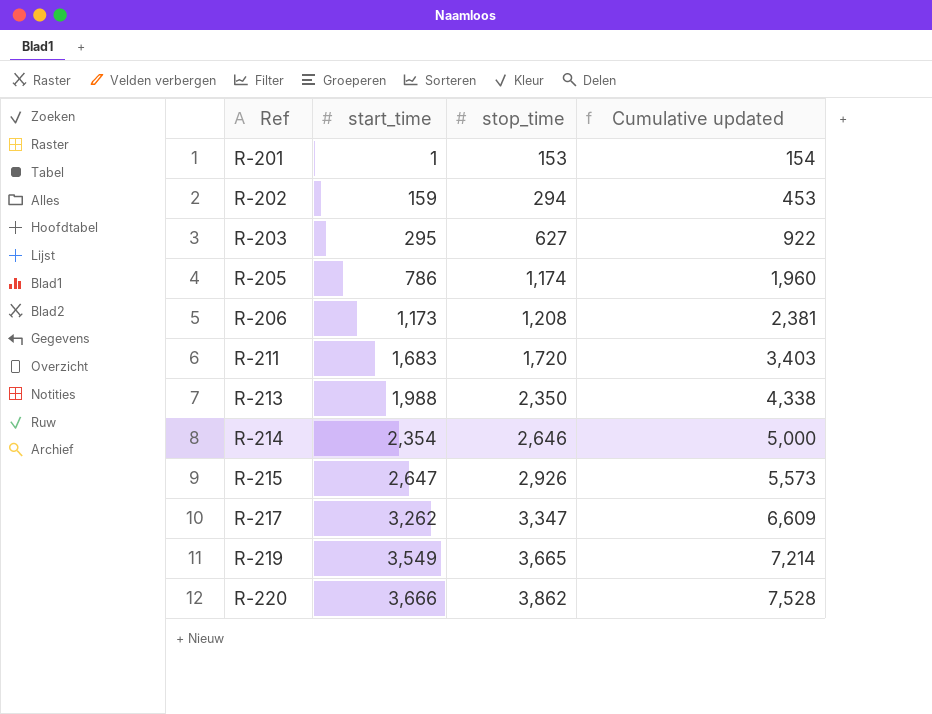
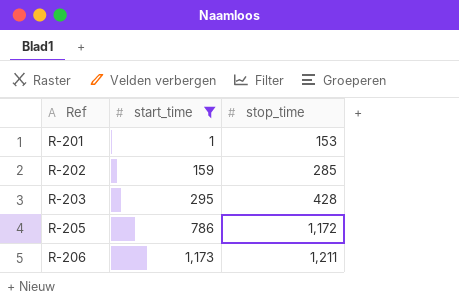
filter: none -> start_time <= 1,173
column Cumulative updated | formula: [start_time] + [stop_time] -> none
R-202 | stop_time: 294 -> 285
R-203 | stop_time: 627 -> 428
R-205 | stop_time: 1,174 -> 1,172
R-206 | stop_time: 1,208 -> 1,211

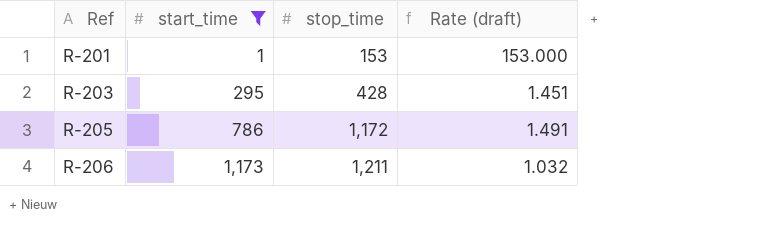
column Rate (draft) | formula: none -> [stop_time] / [start_time]
row R-202: 159 | 285 -> none

